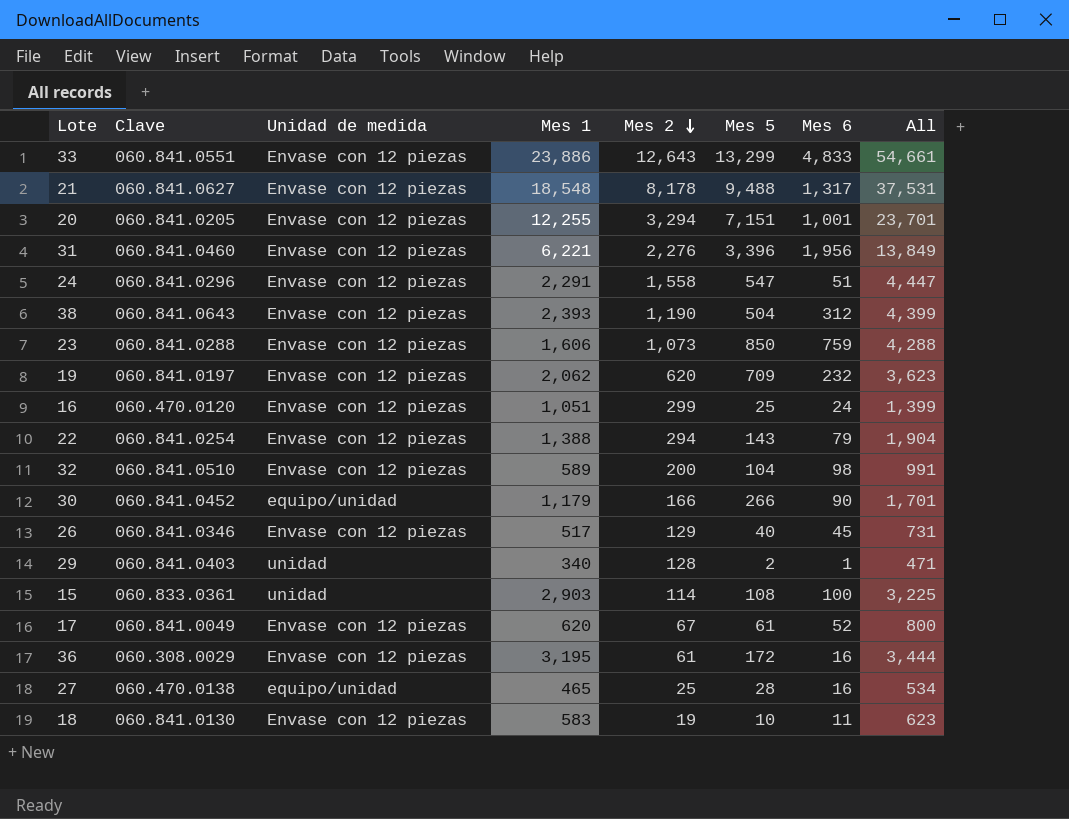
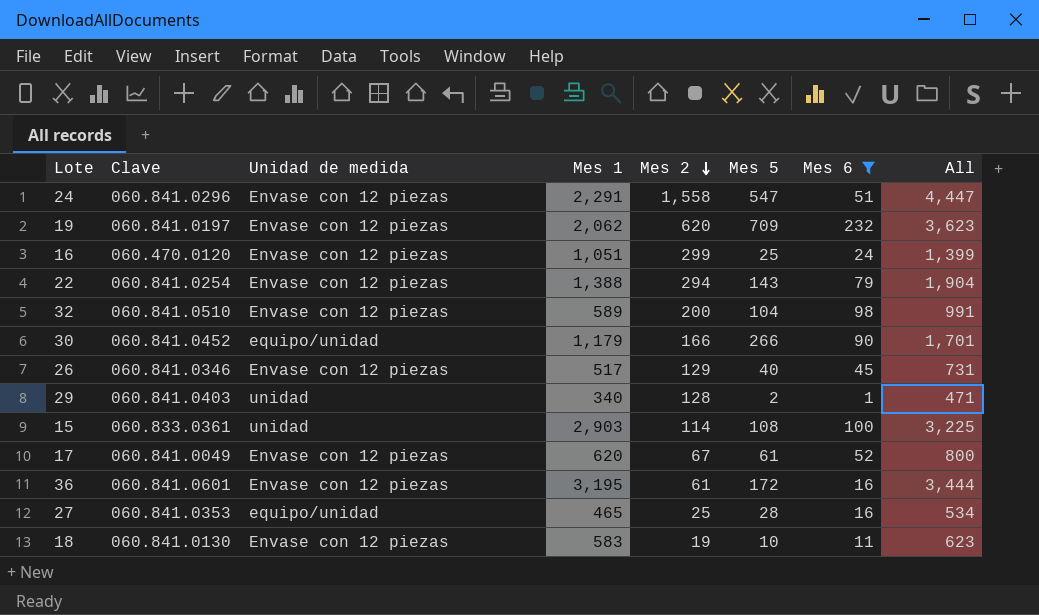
filter: none -> Mes 6 <= 232
36 | Clave: 060.308.0029 -> 060.841.0601
27 | Clave: 060.470.0138 -> 060.841.0353

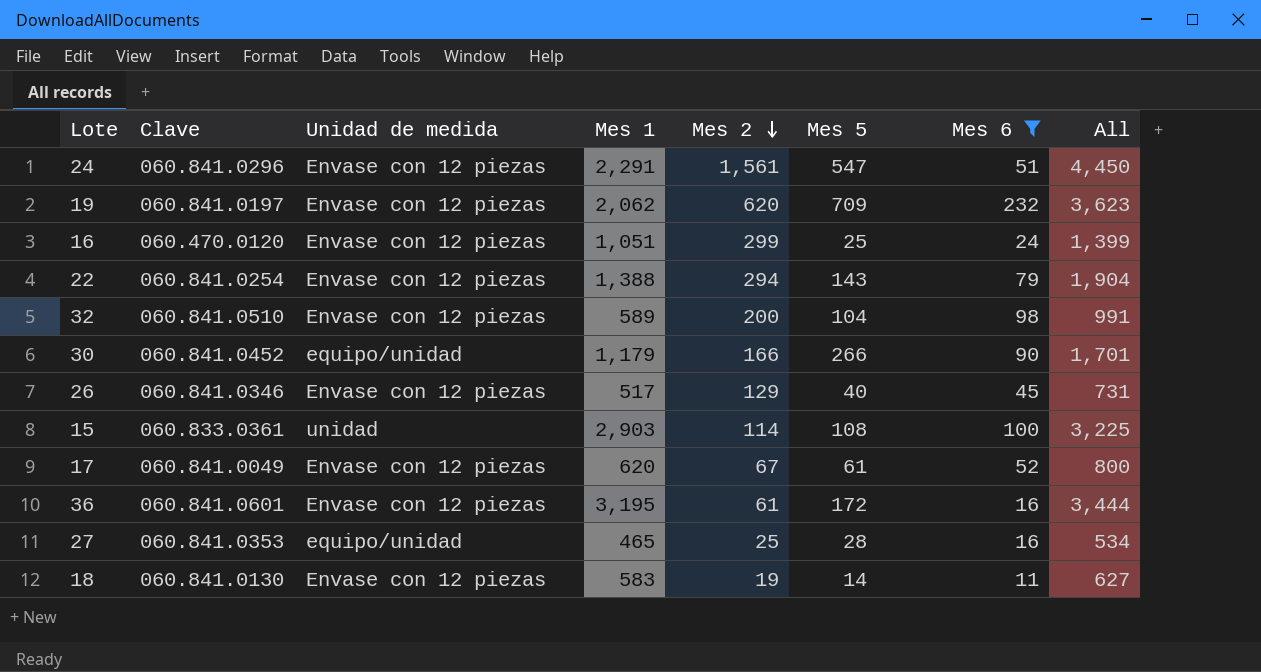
row 29: 060.841.0403 | unidad | 340 | 128 | 2 | 1 | 471 -> none
24 | Mes 2: 1,558 -> 1,561
24 | All: 4,447 -> 4,450
18 | Mes 5: 10 -> 14
18 | All: 623 -> 627

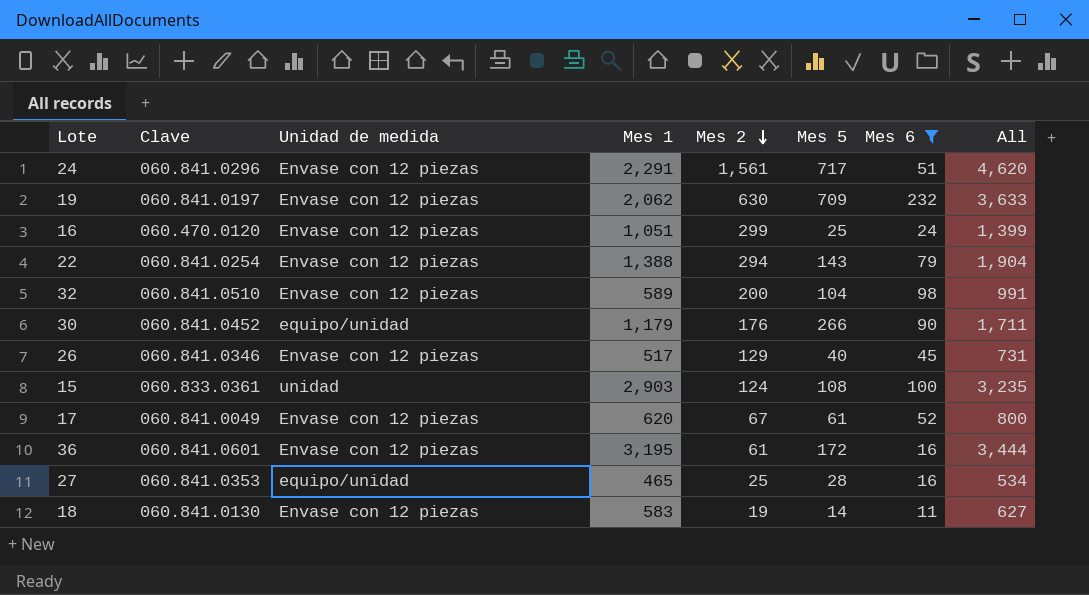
24 | Mes 5: 547 -> 717
24 | All: 4,450 -> 4,620
19 | Mes 2: 620 -> 630
19 | All: 3,623 -> 3,633
30 | Mes 2: 166 -> 176
30 | All: 1,701 -> 1,711
15 | Mes 2: 114 -> 124
15 | All: 3,225 -> 3,235

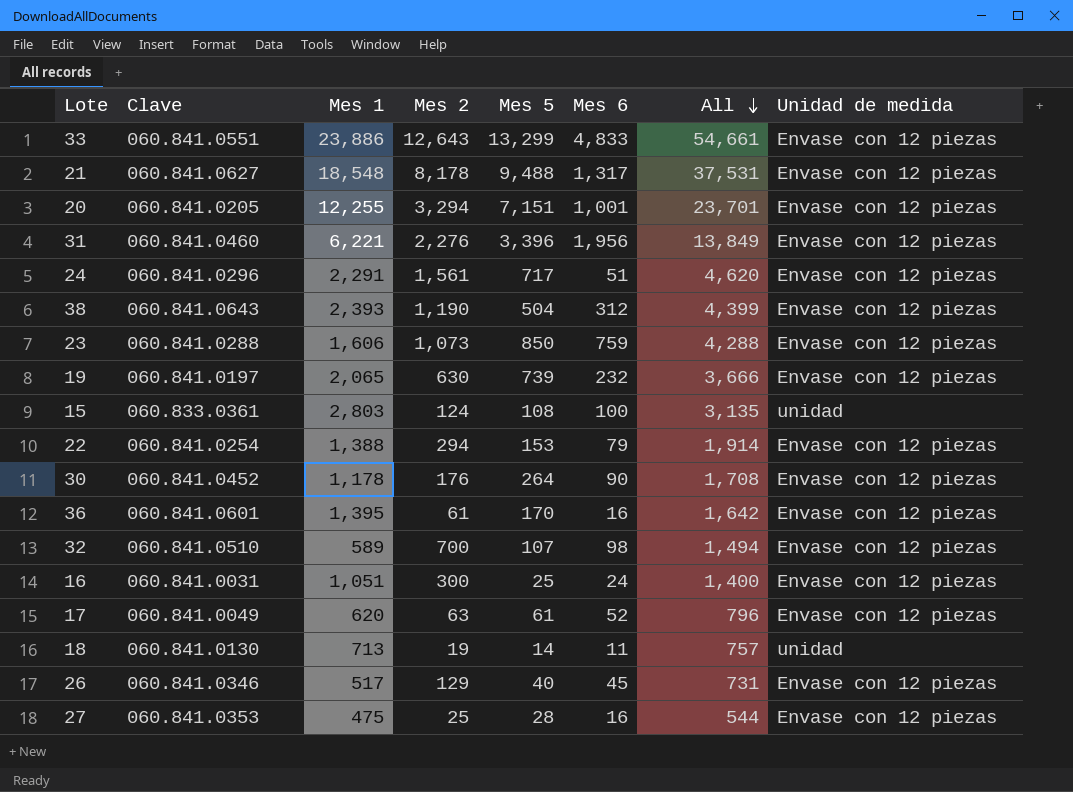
filter: Mes 6 <= 232 -> none
row order: Mes 2 descending -> All descending
column Unidad de medida | position: 3 -> 8
19 | Mes 1: 2,062 -> 2,065
19 | Mes 5: 709 -> 739
19 | All: 3,633 -> 3,666
15 | Mes 1: 2,903 -> 2,803
15 | All: 3,235 -> 3,135
22 | Mes 5: 143 -> 153
22 | All: 1,904 -> 1,914
30 | Mes 1: 1,179 -> 1,178
30 | Mes 5: 266 -> 264
30 | All: 1,711 -> 1,708
30 | Unidad de medida: equipo/unidad -> Envase con 12 piezas
36 | Mes 1: 3,195 -> 1,395
36 | Mes 5: 172 -> 170
36 | All: 3,444 -> 1,642
32 | Mes 2: 200 -> 700
32 | Mes 5: 104 -> 107
32 | All: 991 -> 1,494
16 | Clave: 060.470.0120 -> 060.841.0031
16 | Mes 2: 299 -> 300
16 | All: 1,399 -> 1,400
17 | Mes 2: 67 -> 63
17 | All: 800 -> 796
18 | Mes 1: 583 -> 713
18 | All: 627 -> 757
18 | Unidad de medida: Envase con 12 piezas -> unidad
27 | Mes 1: 465 -> 475
27 | All: 534 -> 544
27 | Unidad de medida: equipo/unidad -> Envase con 12 piezas

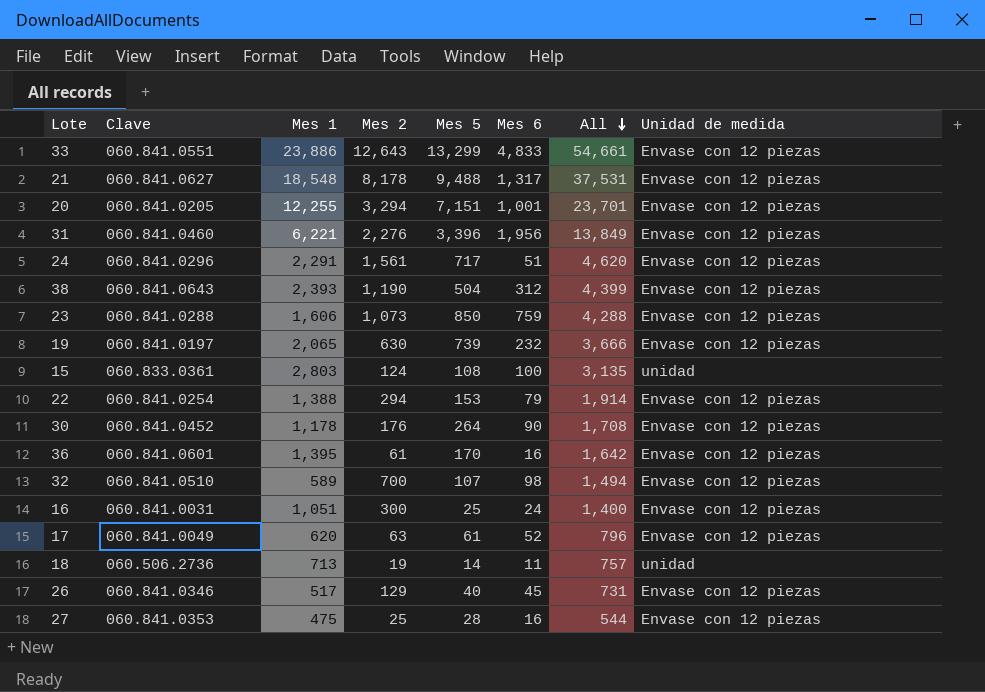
18 | Clave: 060.841.0130 -> 060.506.2736

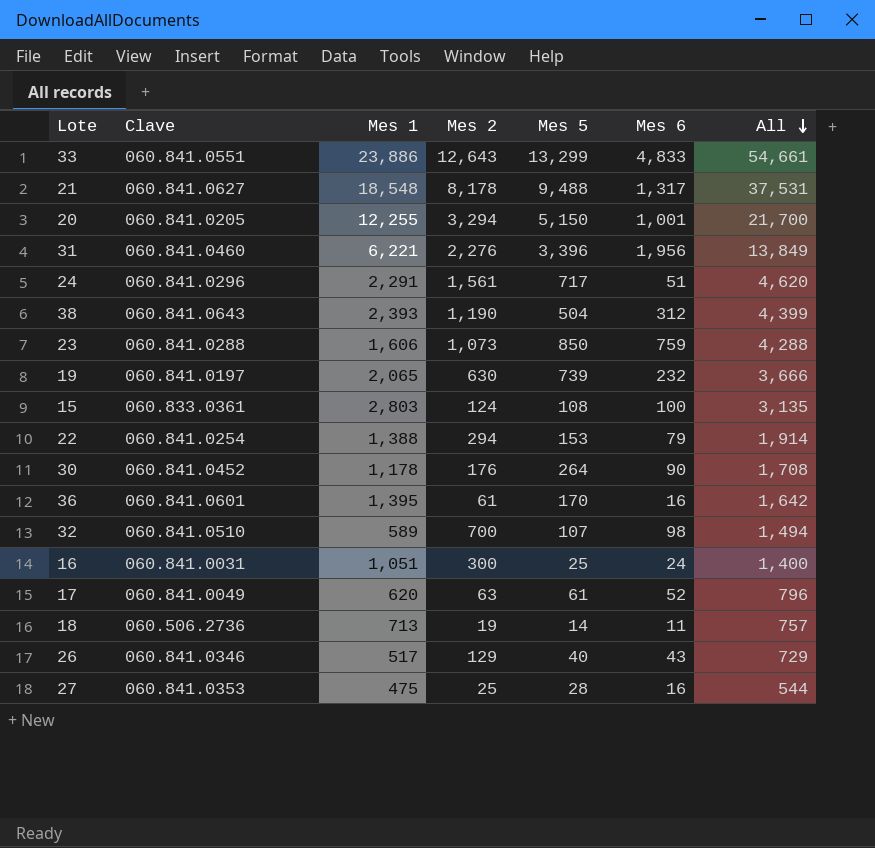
column Unidad de medida | position: 8 -> none
20 | Mes 5: 7,151 -> 5,150
20 | All: 23,701 -> 21,700
26 | Mes 6: 45 -> 43
26 | All: 731 -> 729

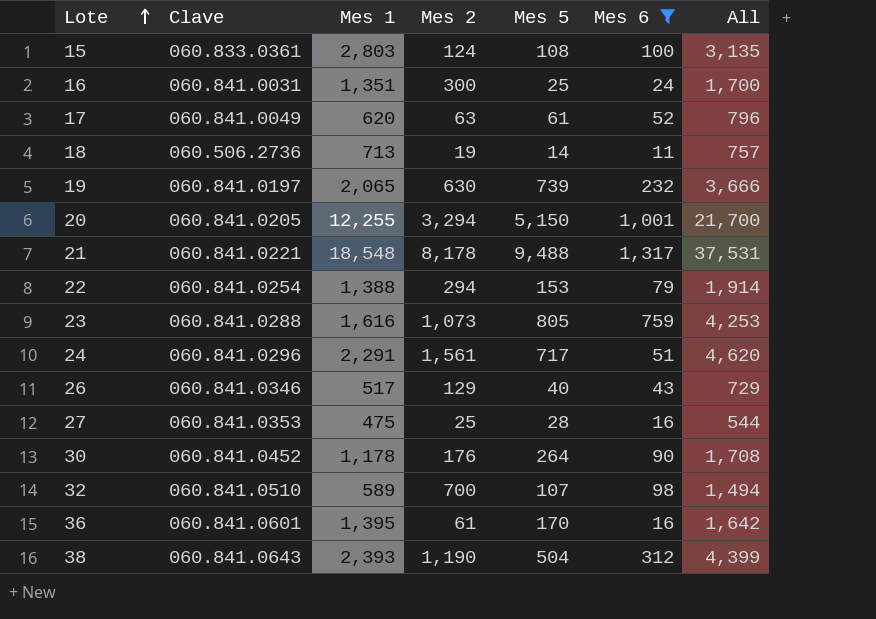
filter: none -> Mes 6 <= 1,317
row order: All descending -> Lote ascending
16 | Mes 1: 1,051 -> 1,351
16 | All: 1,400 -> 1,700
21 | Clave: 060.841.0627 -> 060.841.0221
23 | Mes 1: 1,606 -> 1,616
23 | Mes 5: 850 -> 805
23 | All: 4,288 -> 4,253

